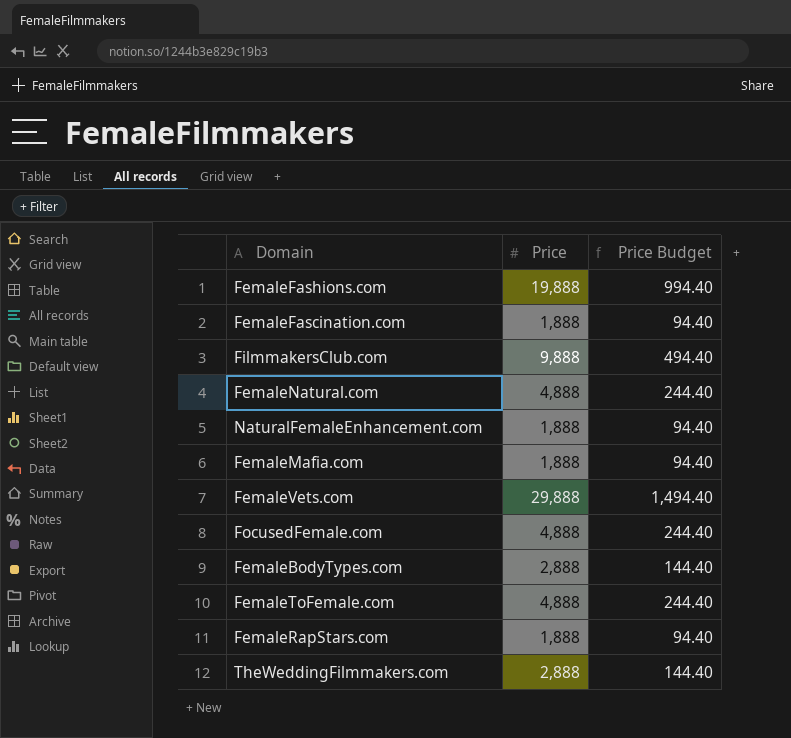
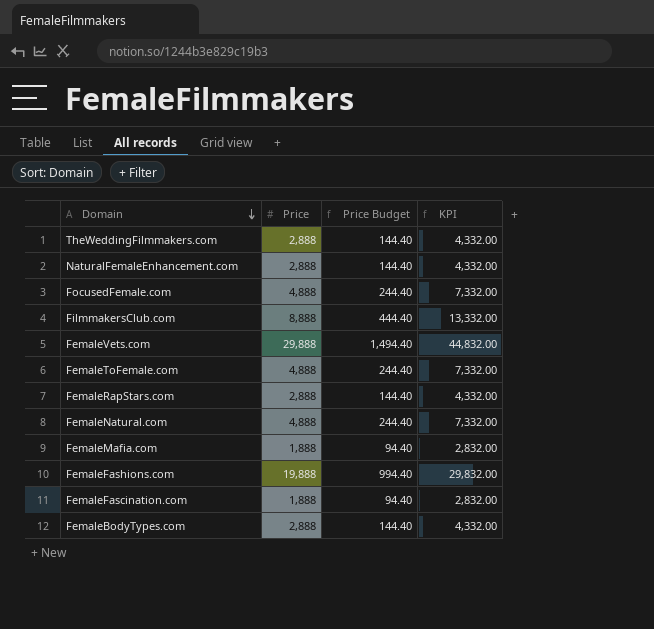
row order: none -> Domain descending
column KPI | formula: none -> [Price] * 1.5
NaturalFemaleEnhancement.com | Price: 1,888 -> 2,888
NaturalFemaleEnhancement.com | Price Budget: 94.40 -> 144.40
FilmmakersClub.com | Price: 9,888 -> 8,888
FilmmakersClub.com | Price Budget: 494.40 -> 444.40
FemaleRapStars.com | Price: 1,888 -> 2,888
FemaleRapStars.com | Price Budget: 94.40 -> 144.40

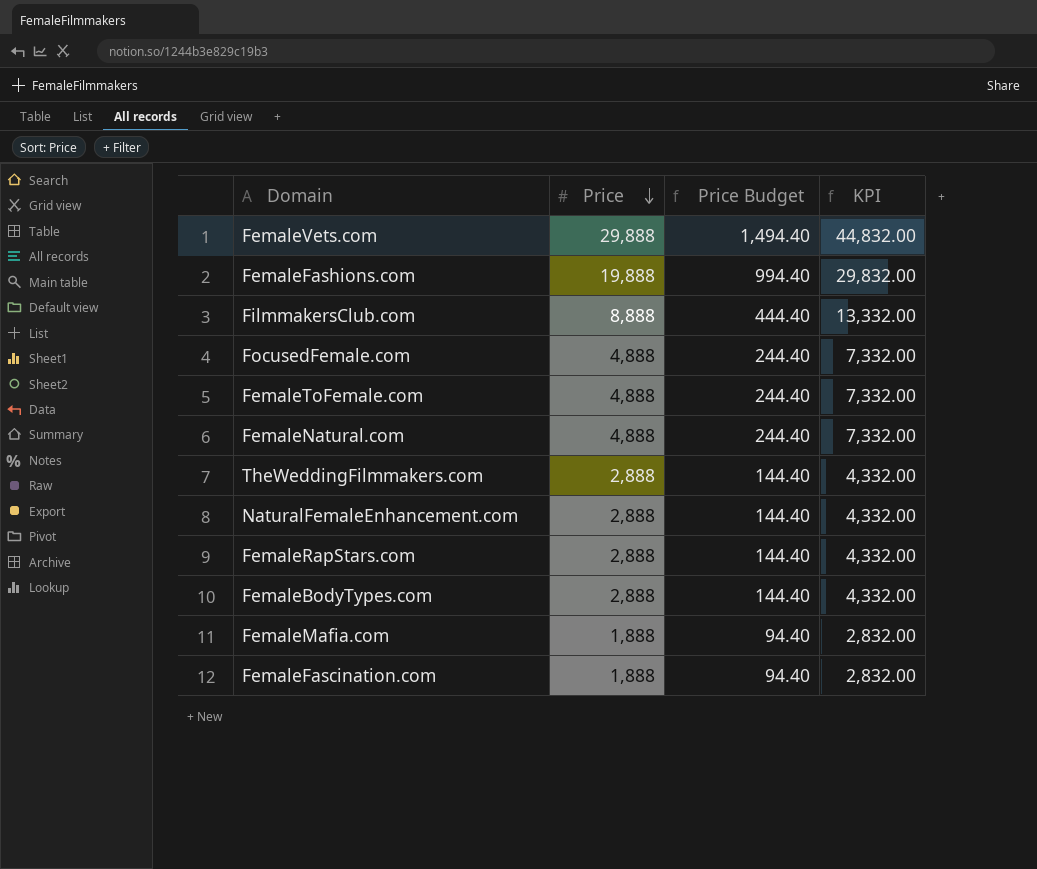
row order: Domain descending -> Price descending

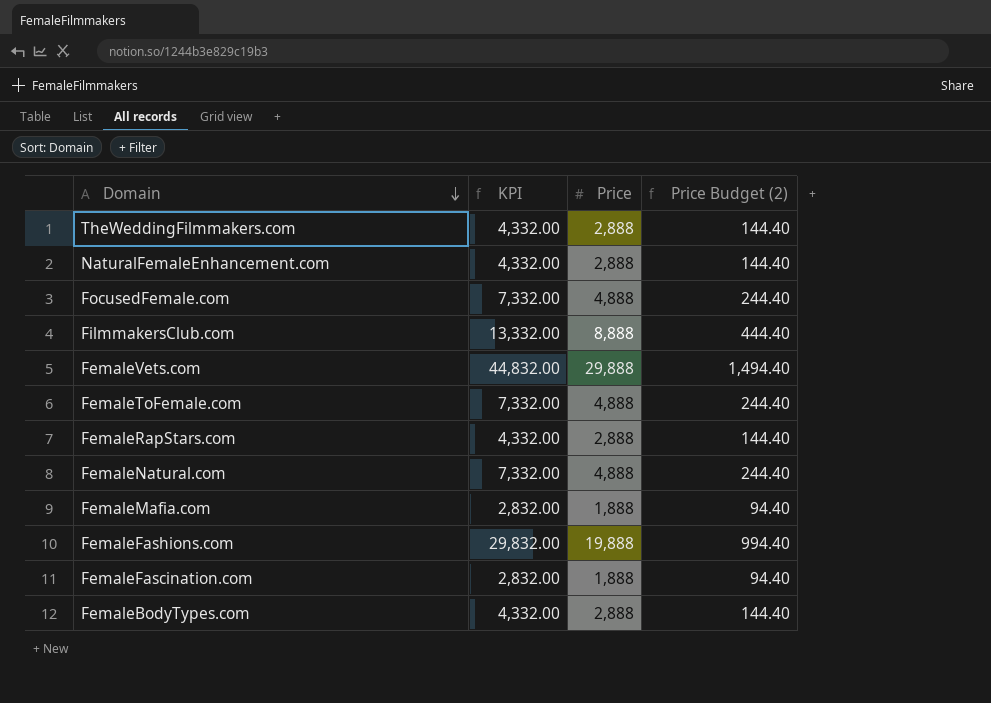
row order: Price descending -> Domain descending
column KPI | position: 4 -> 2
column name: Price Budget -> Price Budget (2)

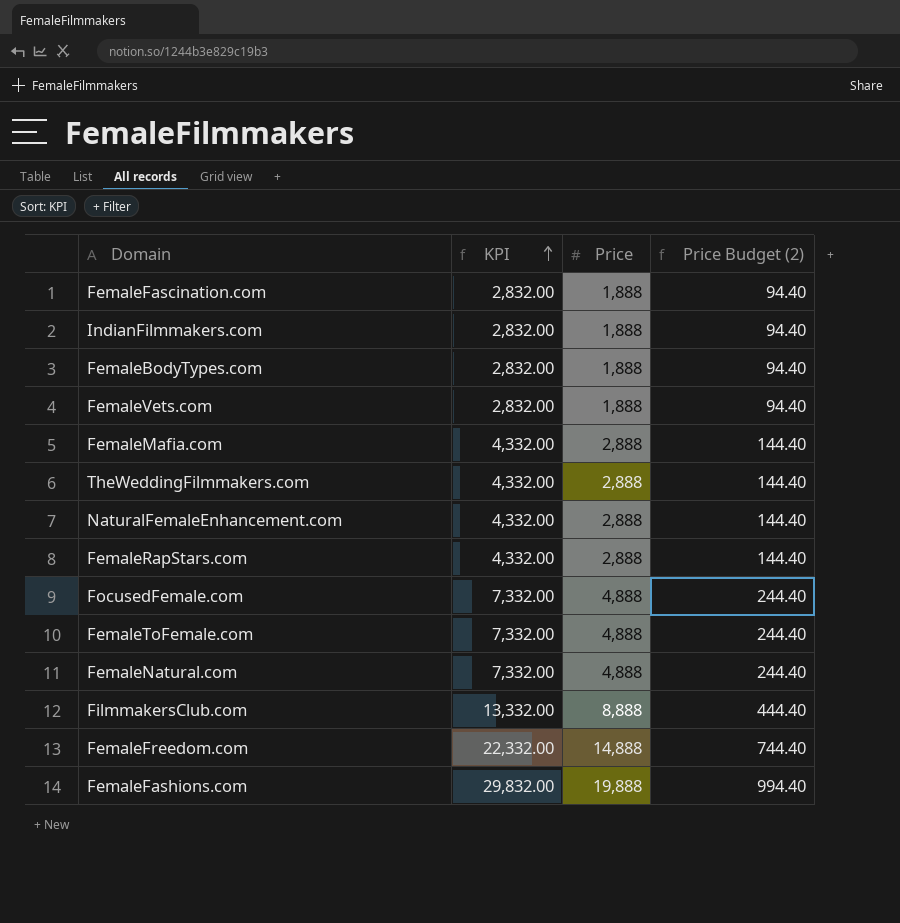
row order: Domain descending -> KPI ascending
row IndianFilmmakers.com: none -> 2,832.00 | 1,888 | 94.40
FemaleBodyTypes.com | KPI: 4,332.00 -> 2,832.00
FemaleBodyTypes.com | Price: 2,888 -> 1,888
FemaleBodyTypes.com | Price Budget (2): 144.40 -> 94.40
FemaleVets.com | KPI: 44,832.00 -> 2,832.00
FemaleVets.com | Price: 29,888 -> 1,888
FemaleVets.com | Price Budget (2): 1,494.40 -> 94.40
FemaleMafia.com | KPI: 2,832.00 -> 4,332.00
FemaleMafia.com | Price: 1,888 -> 2,888
FemaleMafia.com | Price Budget (2): 94.40 -> 144.40
row FemaleFreedom.com: none -> 22,332.00 | 14,888 | 744.40

